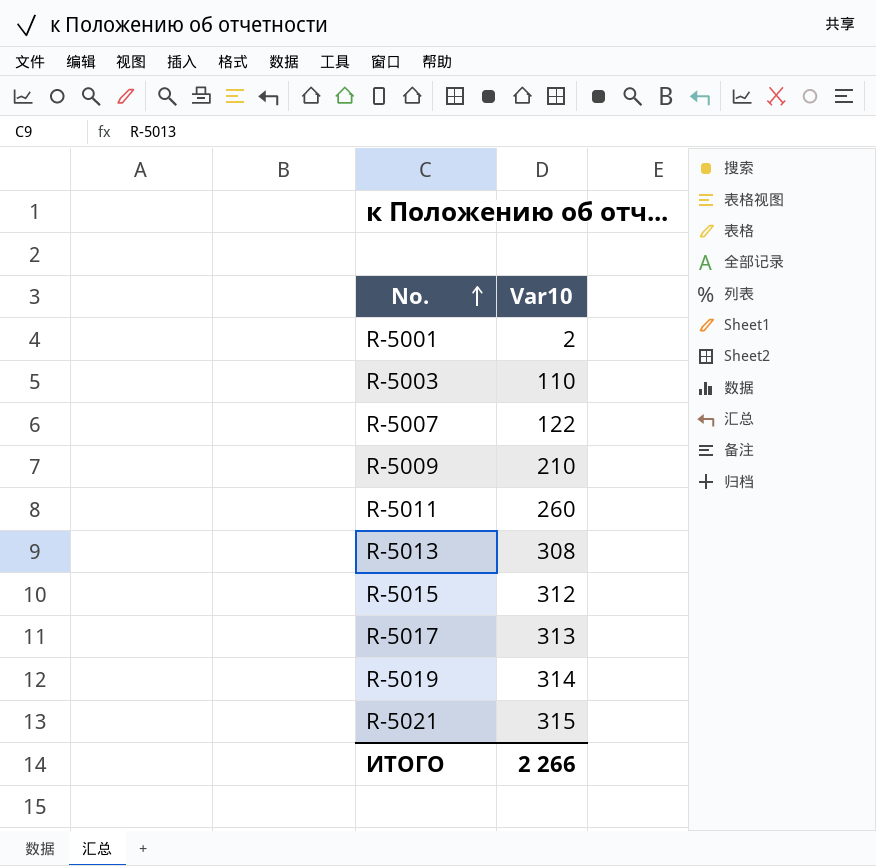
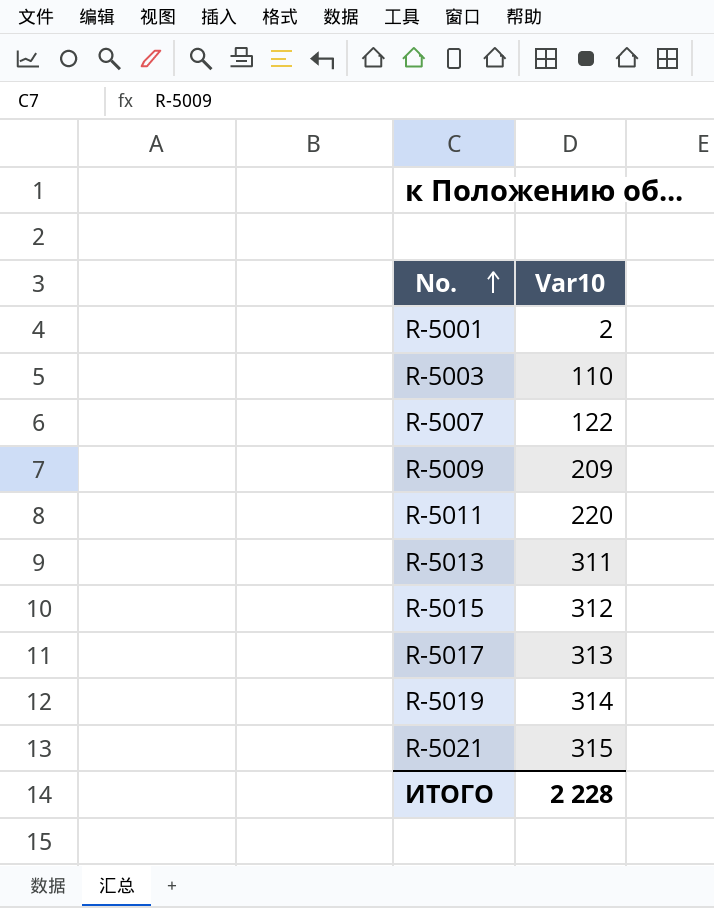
R-5009 | Var10: 210 -> 209
R-5011 | Var10: 260 -> 220
R-5013 | Var10: 308 -> 311
ИТОГО | Var10: 2 266 -> 2 228

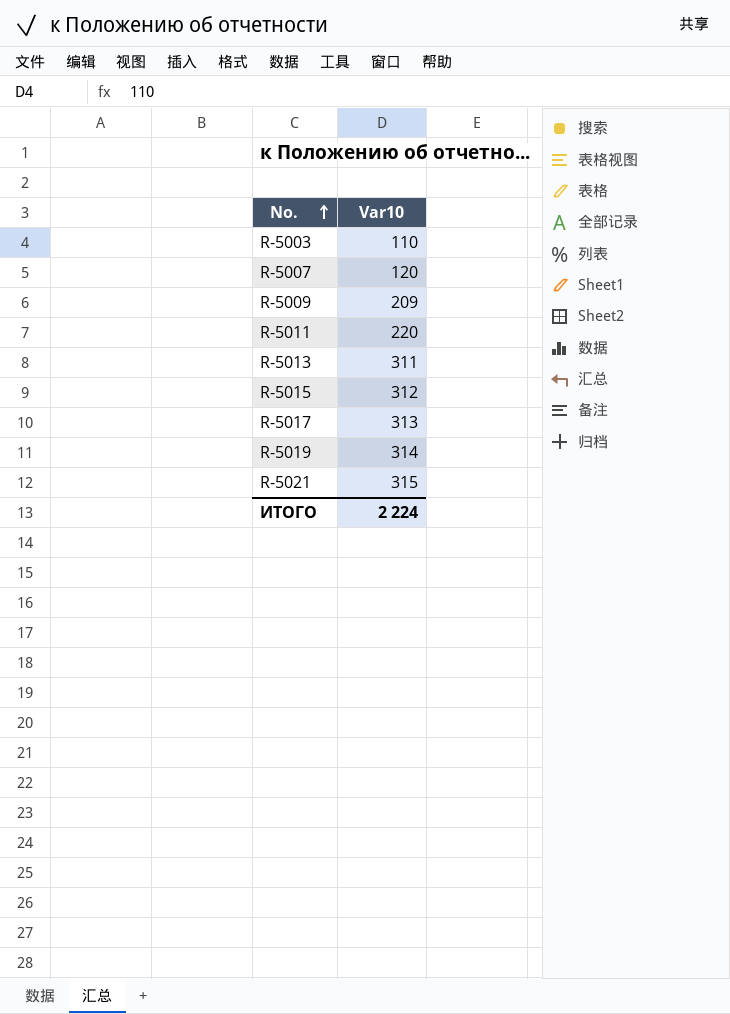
row R-5001: 2 -> none
R-5007 | Var10: 122 -> 120
ИТОГО | Var10: 2 228 -> 2 224

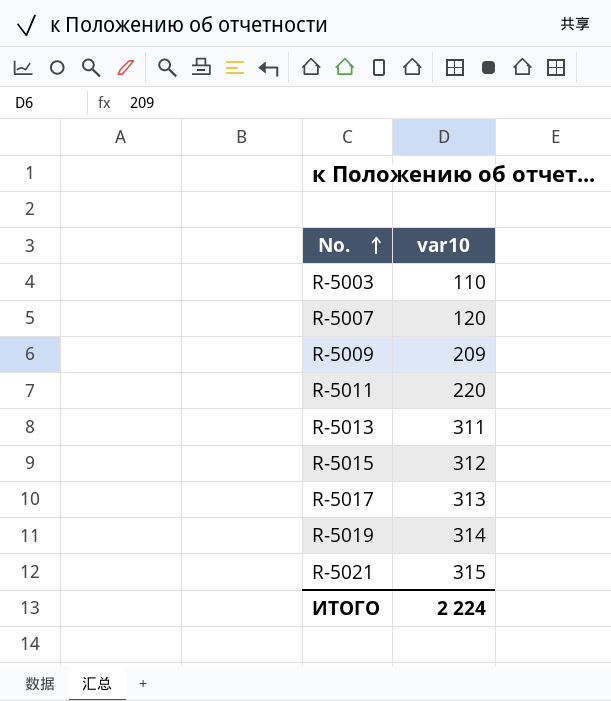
column name: Var10 -> var10

